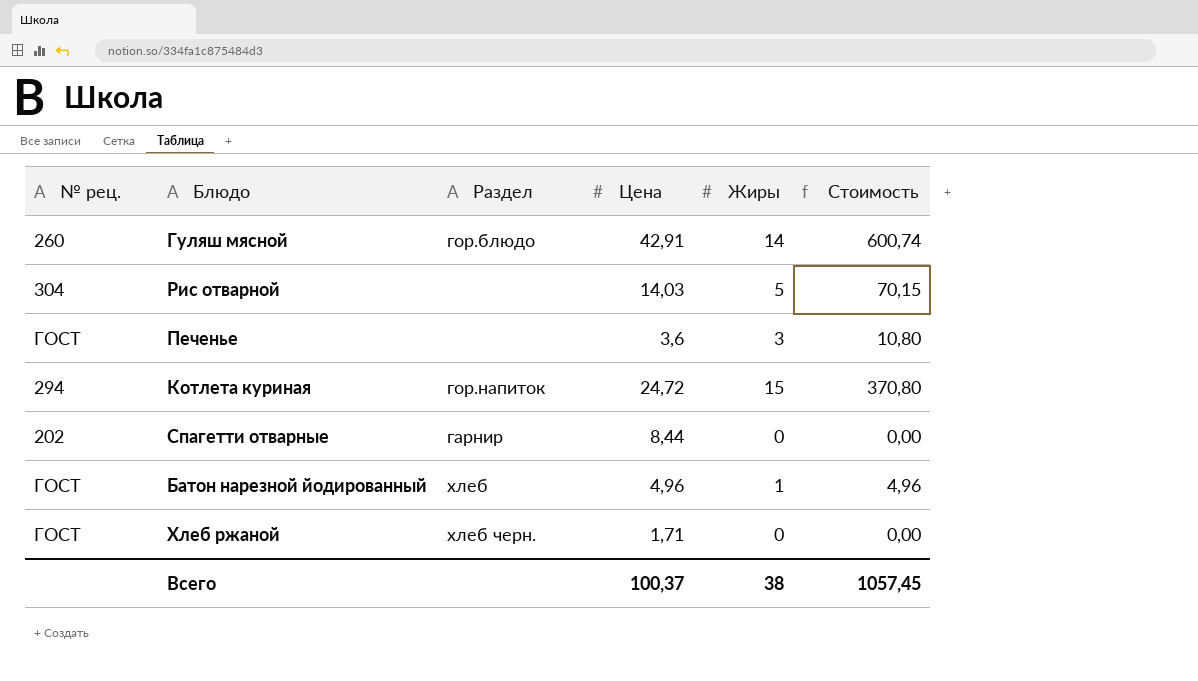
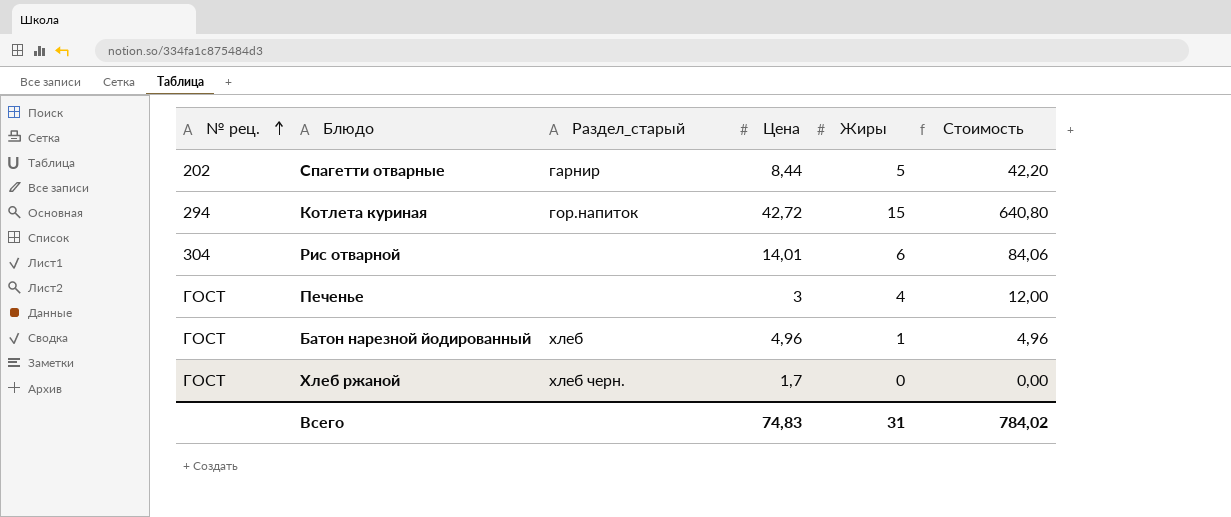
row order: none -> № рец. ascending
column name: Раздел -> Раздел_старый
row Гуляш мясной: 260 | гор.блюдо | 42,91 | 14 | 600,74 -> none
Спагетти отварные | Жиры: 0 -> 5
Спагетти отварные | Стоимость: 0,00 -> 42,20
Котлета куриная | Цена: 24,72 -> 42,72
Котлета куриная | Стоимость: 370,80 -> 640,80
Рис отварной | Цена: 14,03 -> 14,01
Рис отварной | Жиры: 5 -> 6
Рис отварной | Стоимость: 70,15 -> 84,06
Печенье | Цена: 3,6 -> 3
Печенье | Жиры: 3 -> 4
Печенье | Стоимость: 10,80 -> 12,00
Хлеб ржаной | Цена: 1,71 -> 1,7
Всего | Цена: 100,37 -> 74,83
Всего | Жиры: 38 -> 31
Всего | Стоимость: 1057,45 -> 784,02

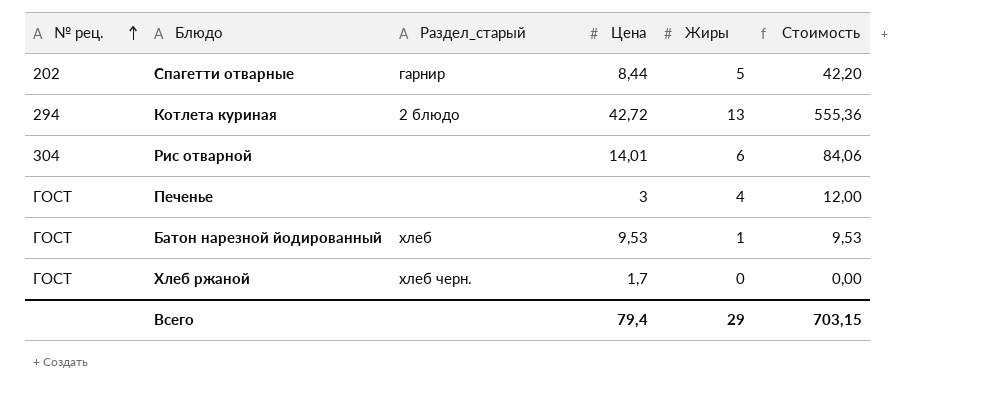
Котлета куриная | Раздел_старый: гор.напиток -> 2 блюдо
Котлета куриная | Жиры: 15 -> 13
Котлета куриная | Стоимость: 640,80 -> 555,36
Батон нарезной йодированный | Цена: 4,96 -> 9,53
Батон нарезной йодированный | Стоимость: 4,96 -> 9,53
Всего | Цена: 74,83 -> 79,4
Всего | Жиры: 31 -> 29
Всего | Стоимость: 784,02 -> 703,15

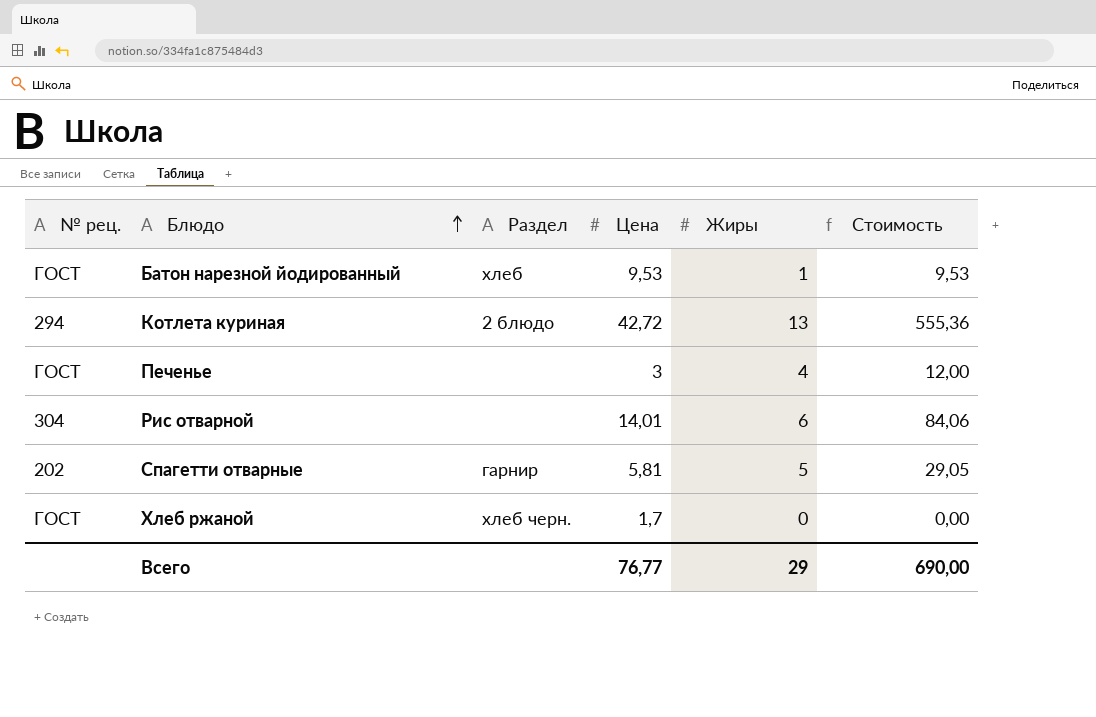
row order: № рец. ascending -> Блюдо ascending
column name: Раздел_старый -> Раздел
Спагетти отварные | Цена: 8,44 -> 5,81
Спагетти отварные | Стоимость: 42,20 -> 29,05
Всего | Цена: 79,4 -> 76,77
Всего | Стоимость: 703,15 -> 690,00

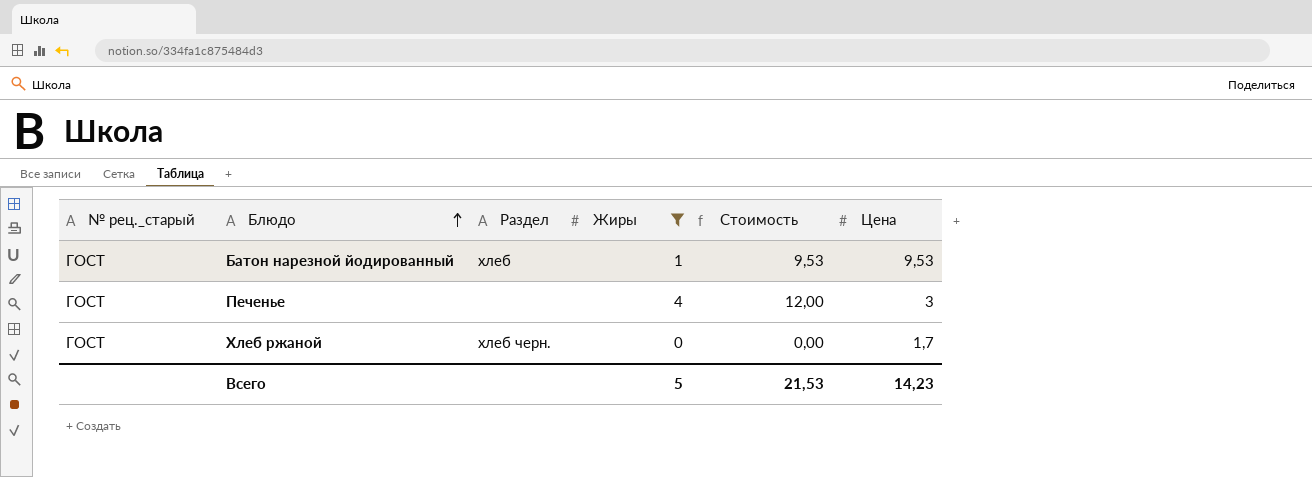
filter: none -> Жиры <= 4
column name: № рец. -> № рец._старый
column Цена | position: 4 -> 6
Всего | Жиры: 29 -> 5
Всего | Стоимость: 690,00 -> 21,53
Всего | Цена: 76,77 -> 14,23

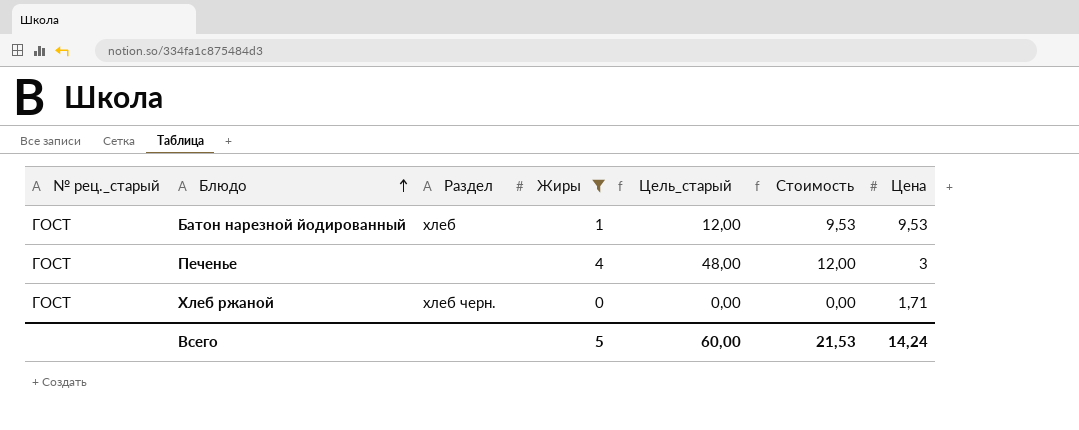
column Цель_старый | formula: none -> [Жиры] * 12
Хлеб ржаной | Цена: 1,7 -> 1,71
Всего | Цена: 14,23 -> 14,24

